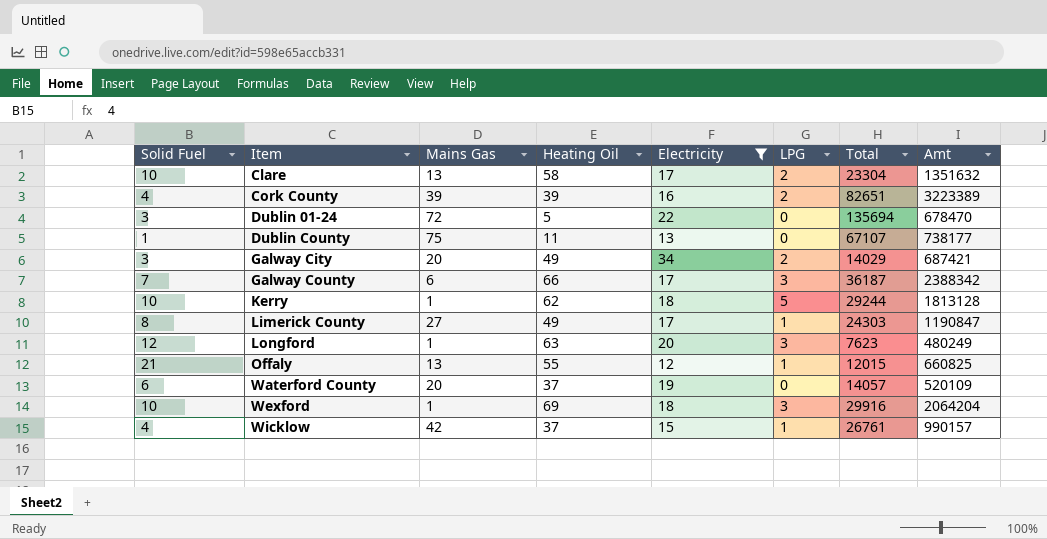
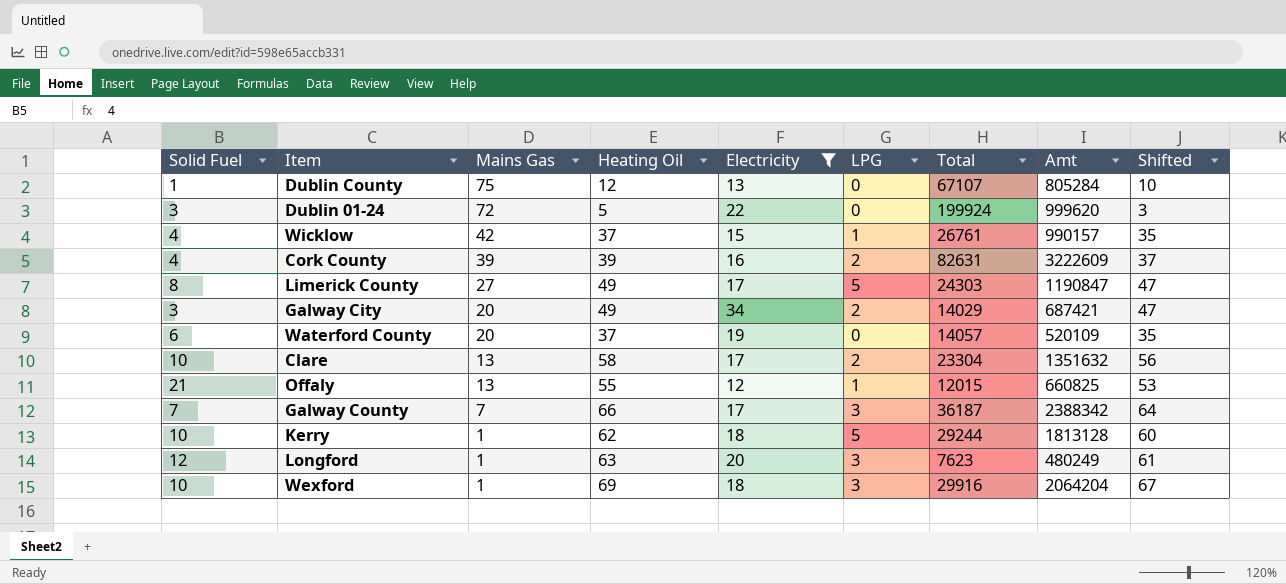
row order: Item ascending -> Mains Gas descending
column Shifted | formula: none -> [Heating Oil] - 2
Dublin County | Heating Oil: 11 -> 12
Dublin County | Amt: 738177 -> 805284
Dublin 01-24 | Total: 135694 -> 199924
Dublin 01-24 | Amt: 678470 -> 999620
Cork County | Total: 82651 -> 82631
Cork County | Amt: 3223389 -> 3222609
Limerick County | LPG: 1 -> 5
Galway County | Mains Gas: 6 -> 7

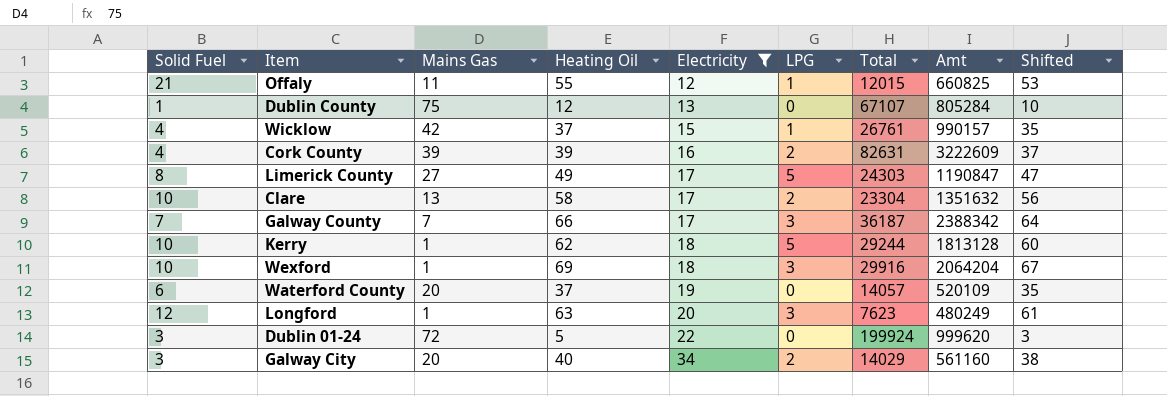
row order: Mains Gas descending -> Electricity ascending
Offaly | Mains Gas: 13 -> 11
Galway City | Heating Oil: 49 -> 40
Galway City | Amt: 687421 -> 561160
Galway City | Shifted: 47 -> 38

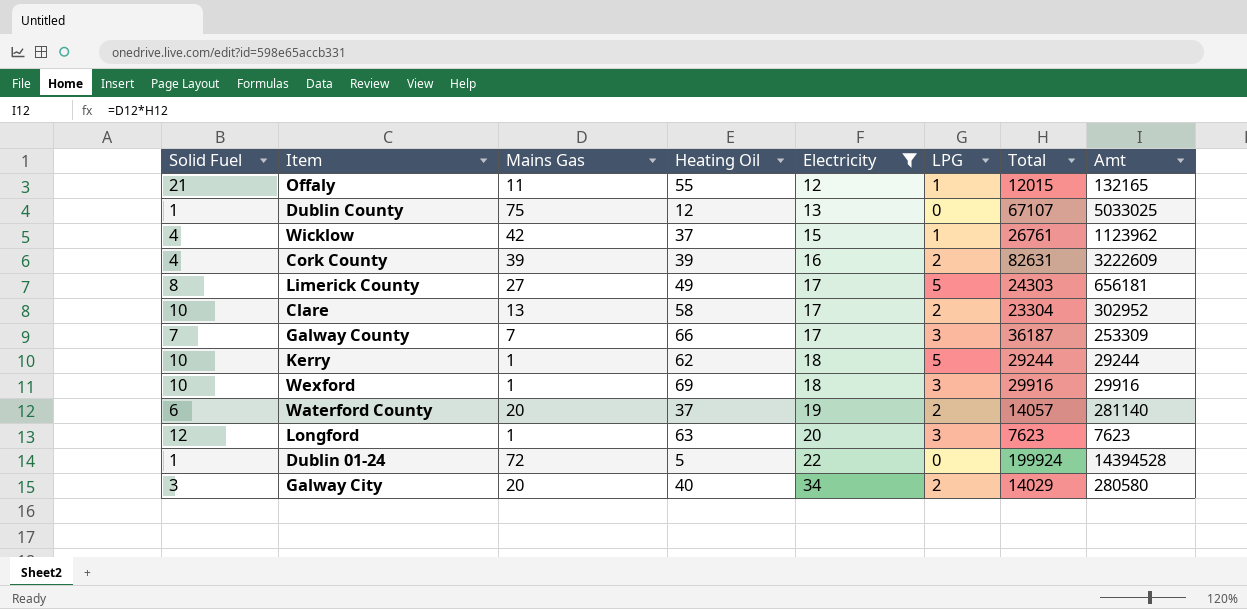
column Shifted | formula: [Heating Oil] - 2 -> none
column Amt | formula: [Heating Oil] * [Total] -> [Mains Gas] * [Total]
Waterford County | LPG: 0 -> 2
Dublin 01-24 | Solid Fuel: 3 -> 1

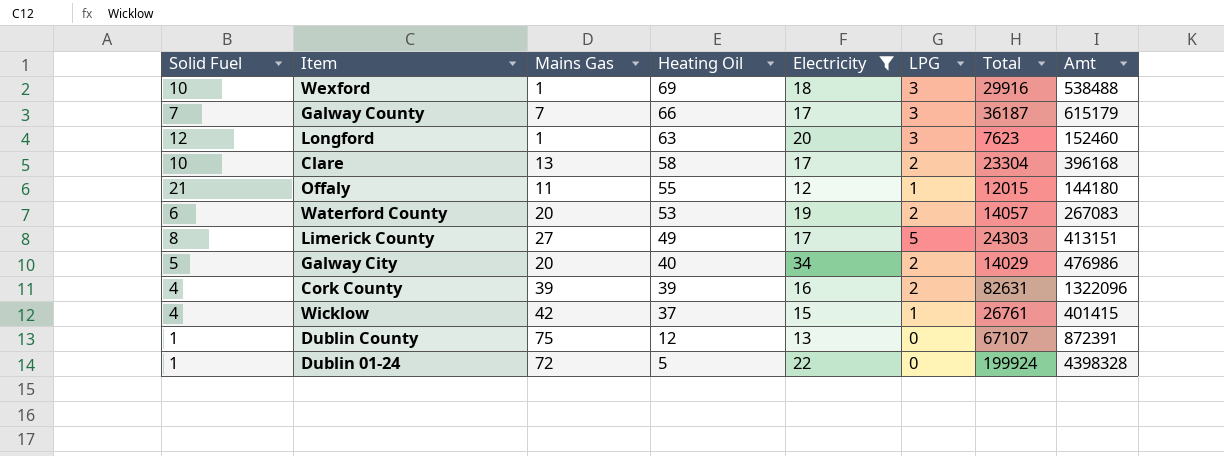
row order: Electricity ascending -> Heating Oil descending
column Amt | formula: [Mains Gas] * [Total] -> [Electricity] * [Total]
row Kerry: 10 | 1 | 62 | 18 | 5 | 29244 | 29244 -> none
Waterford County | Heating Oil: 37 -> 53
Galway City | Solid Fuel: 3 -> 5

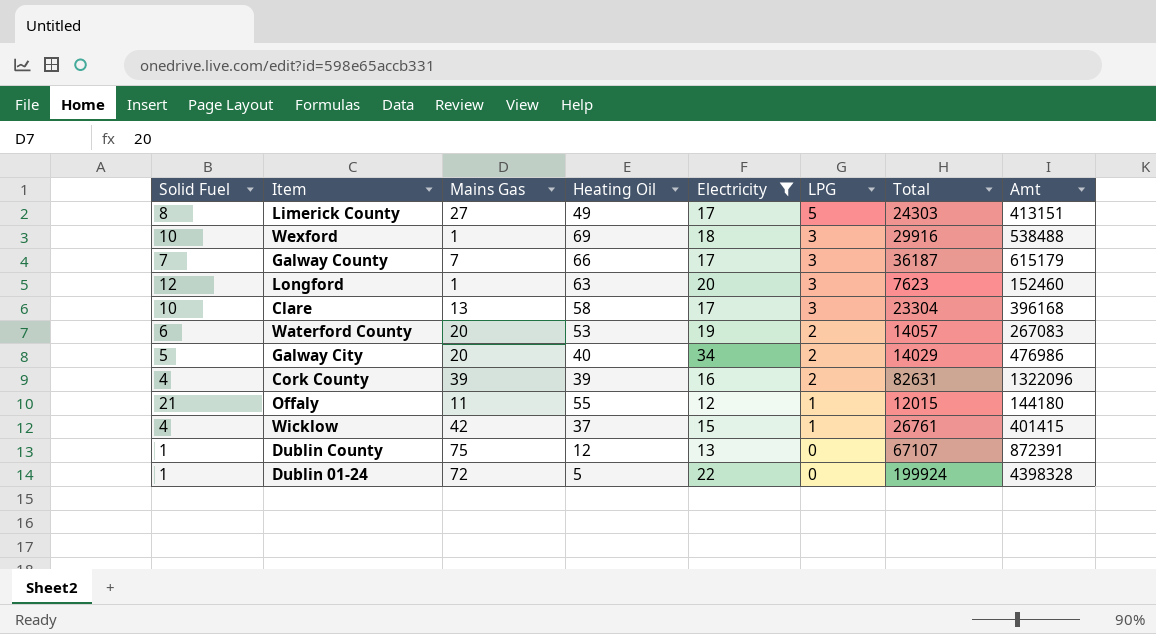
row order: Heating Oil descending -> LPG descending
Clare | LPG: 2 -> 3

